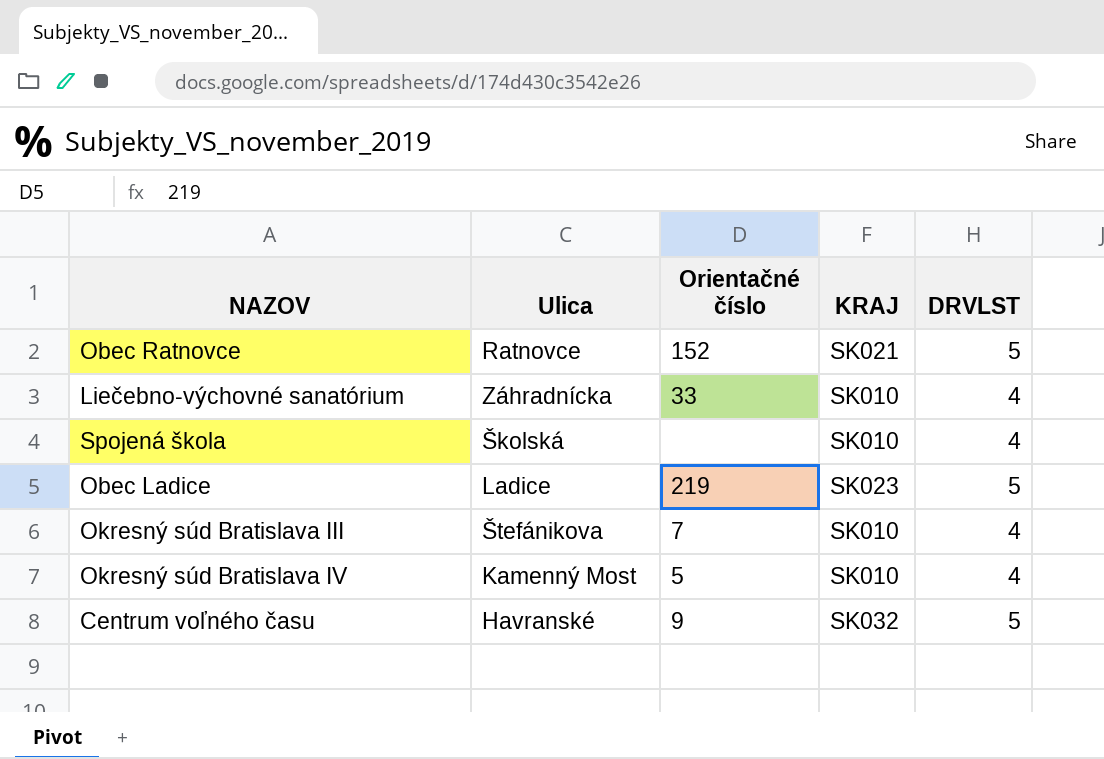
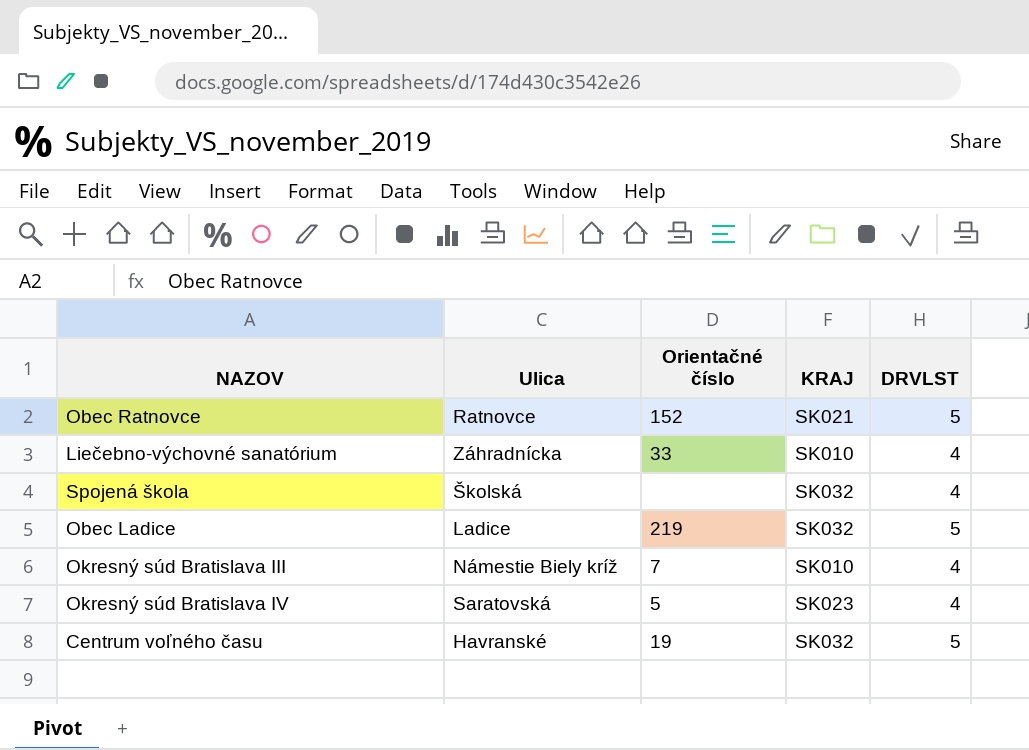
Spojená škola | KRAJ: SK010 -> SK032
Obec Ladice | KRAJ: SK023 -> SK032
Okresný súd Bratislava III | Ulica: Štefánikova -> Námestie Biely kríž
Okresný súd Bratislava IV | Ulica: Kamenný Most -> Saratovská
Okresný súd Bratislava IV | KRAJ: SK010 -> SK023
Centrum voľného času | Orientačné číslo: 9 -> 19

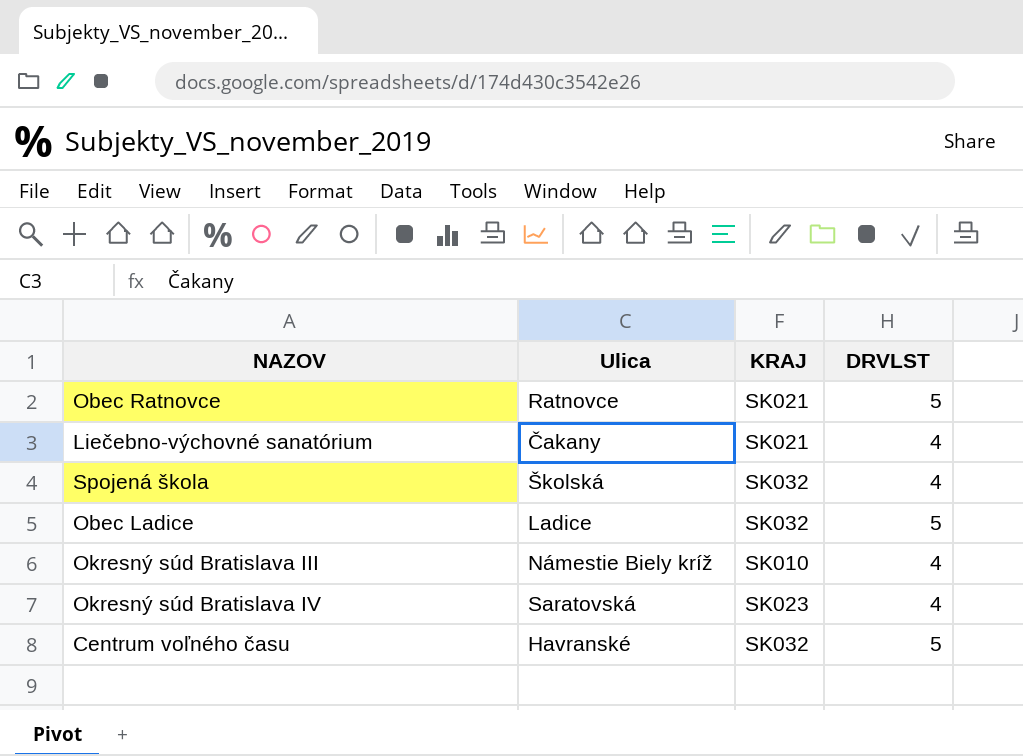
column Orientačné číslo | position: 3 -> none
Liečebno-výchovné sanatórium | Ulica: Záhradnícka -> Čakany
Liečebno-výchovné sanatórium | KRAJ: SK010 -> SK021

